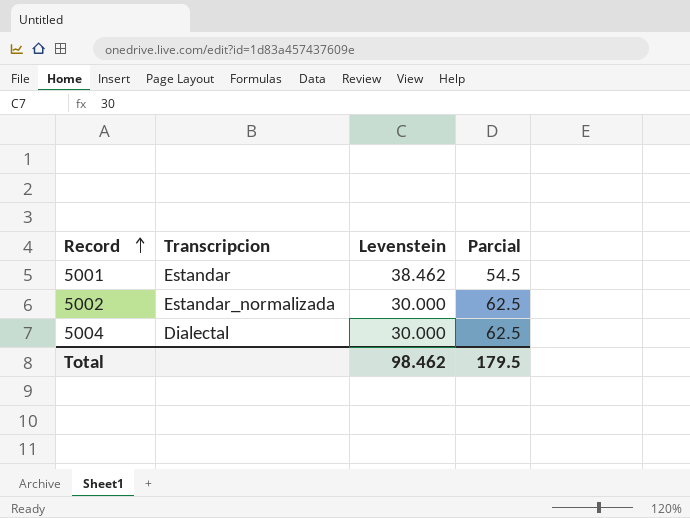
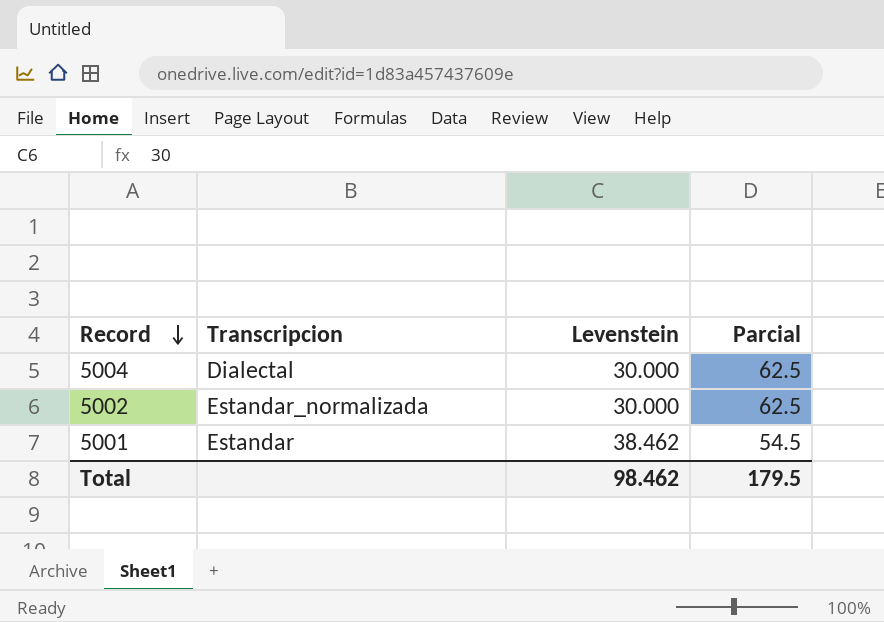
row order: Record ascending -> Record descending

